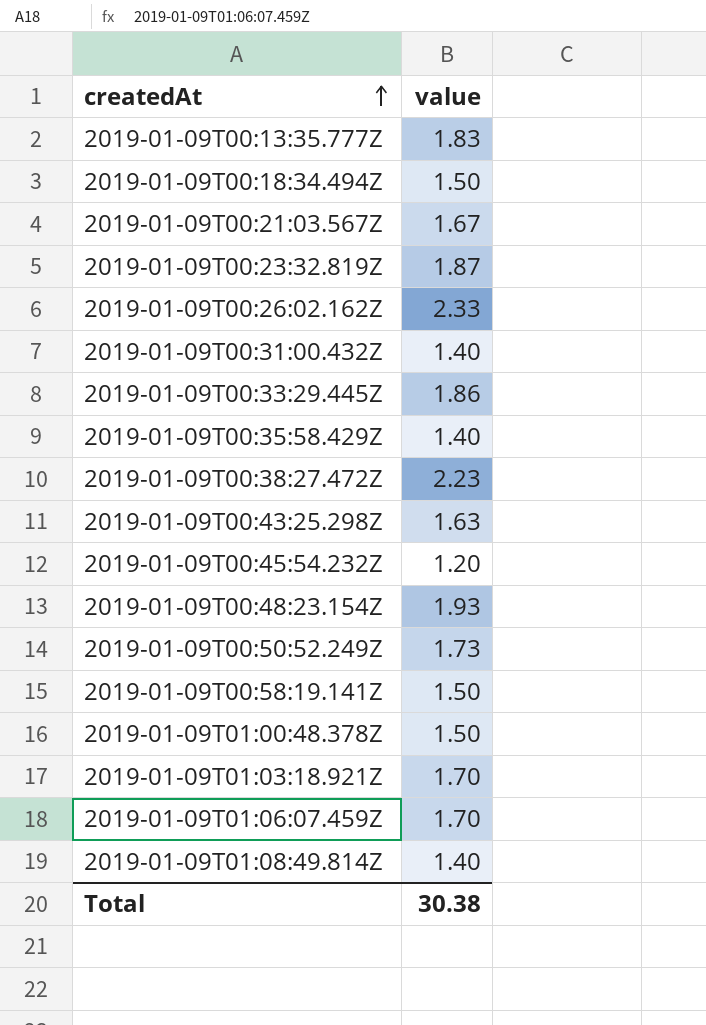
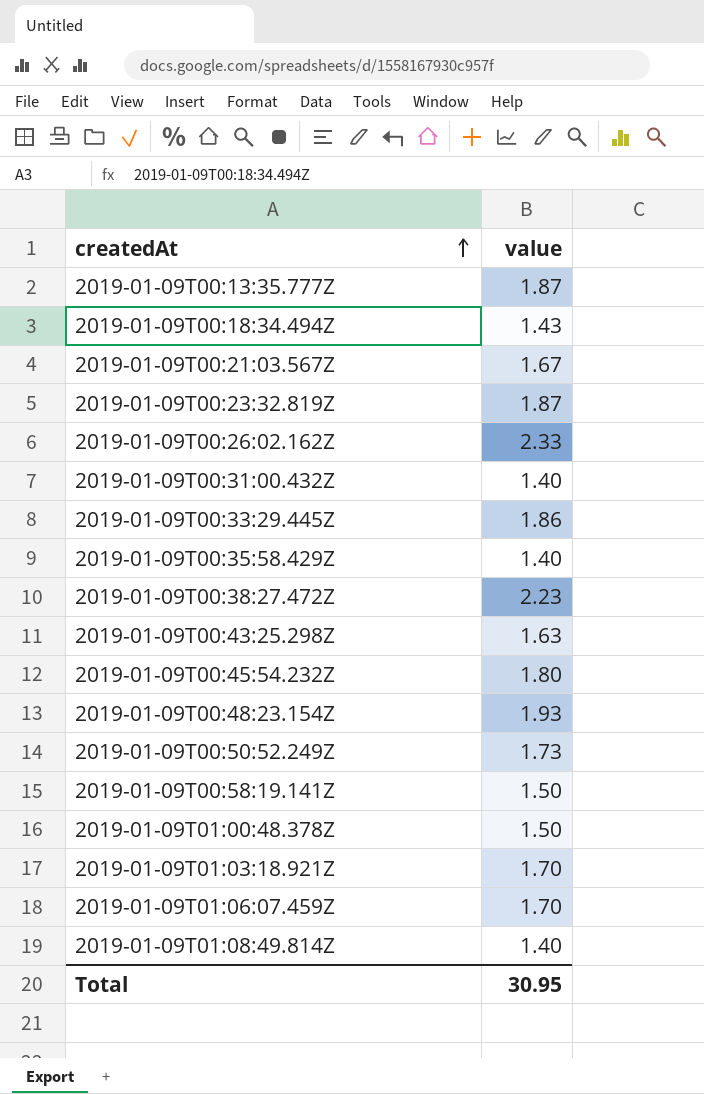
2019-01-09T00:13:35.777Z | value: 1.83 -> 1.87
2019-01-09T00:18:34.494Z | value: 1.50 -> 1.43
2019-01-09T00:45:54.232Z | value: 1.20 -> 1.80
Total | value: 30.38 -> 30.95

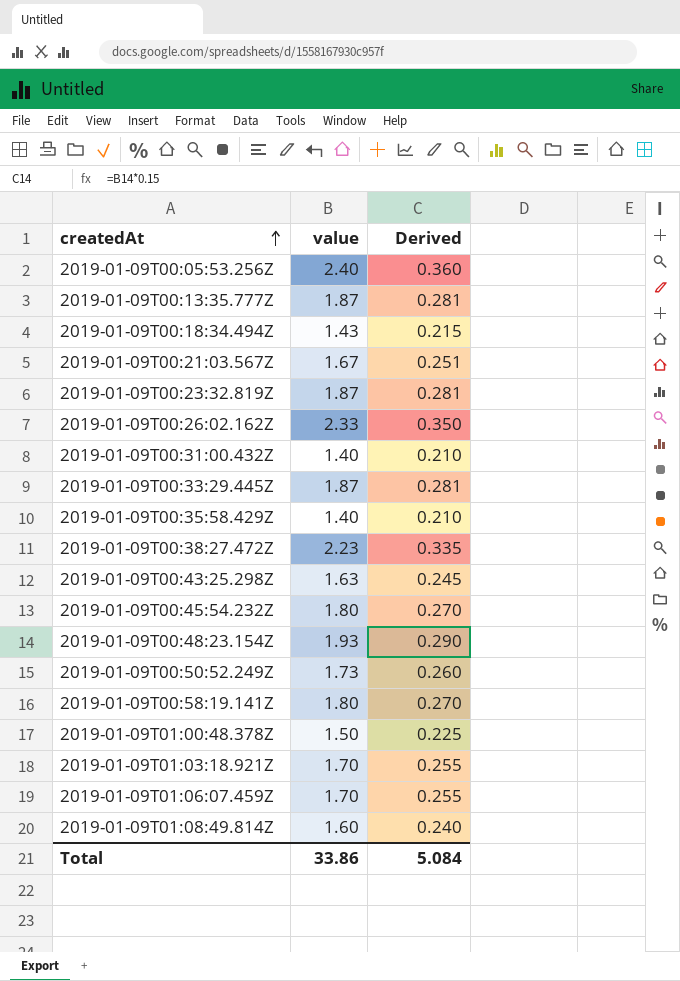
column Derived | formula: none -> [value] * 0.15
row 2019-01-09T00:05:53.256Z: none -> 2.40 | 0.360
2019-01-09T00:33:29.445Z | value: 1.86 -> 1.87
2019-01-09T00:58:19.141Z | value: 1.50 -> 1.80
2019-01-09T01:08:49.814Z | value: 1.40 -> 1.60
Total | value: 30.95 -> 33.86

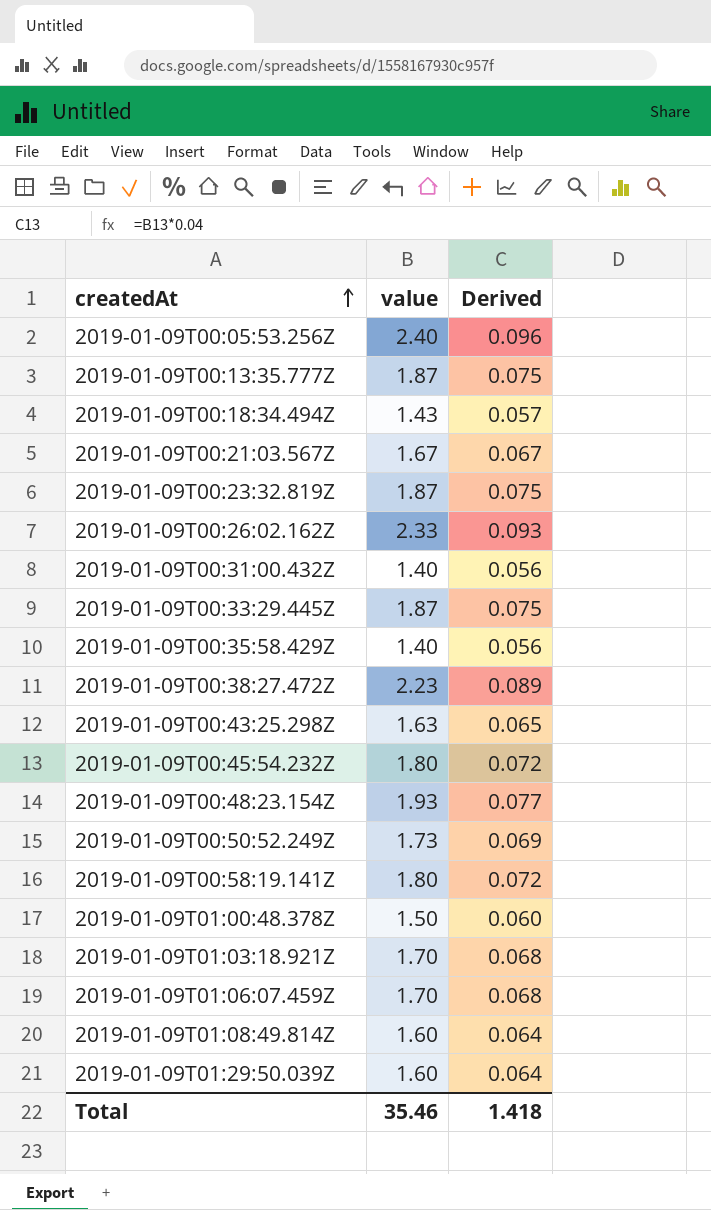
column Derived | formula: [value] * 0.15 -> [value] * 0.04
row 2019-01-09T01:29:50.039Z: none -> 1.60 | 0.064
Total | value: 33.86 -> 35.46
Total | Derived: 5.084 -> 1.418

